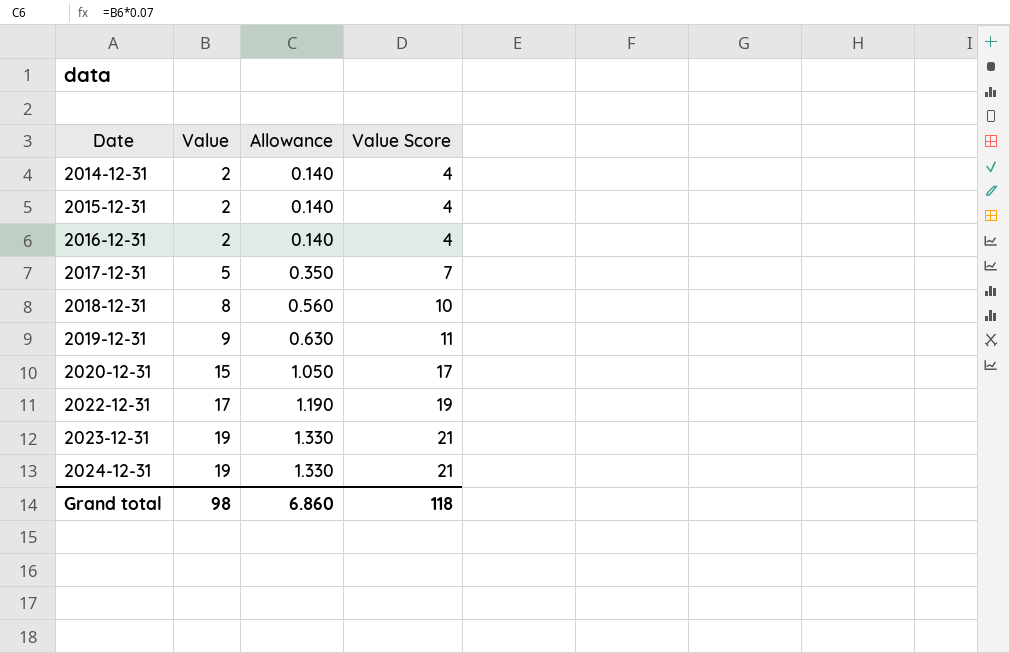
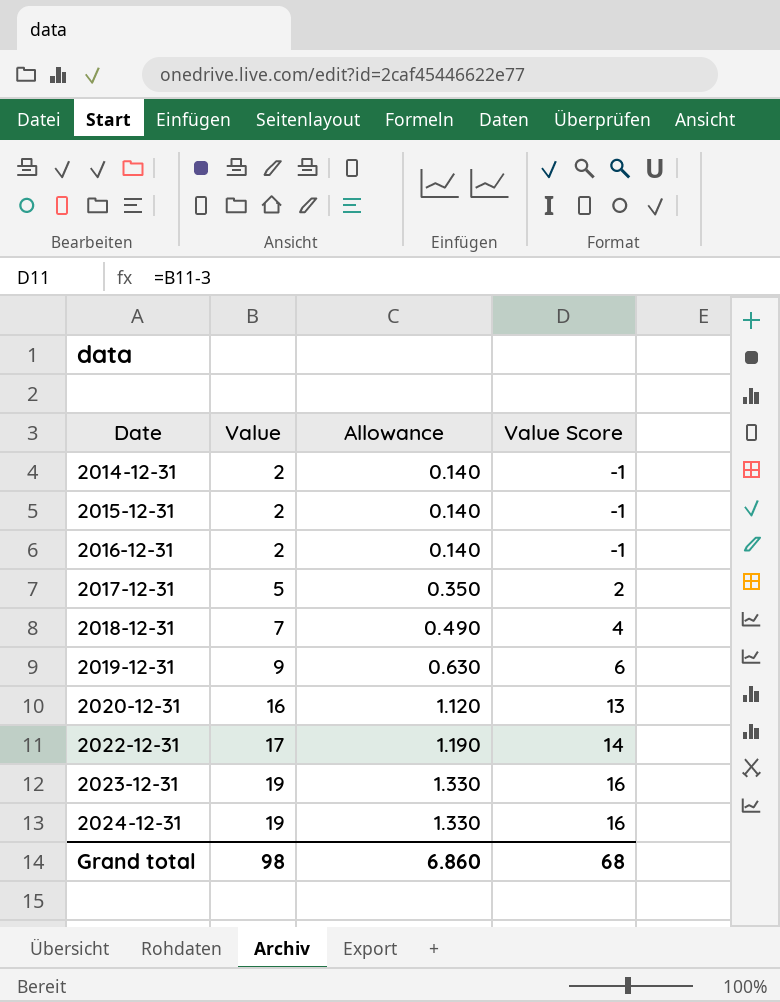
column Value Score | formula: [Value] + 2 -> [Value] - 3
2018-12-31 | Value: 8 -> 7
2018-12-31 | Allowance: 0.560 -> 0.490
2020-12-31 | Value: 15 -> 16
2020-12-31 | Allowance: 1.050 -> 1.120
Grand total | Value Score: 118 -> 68

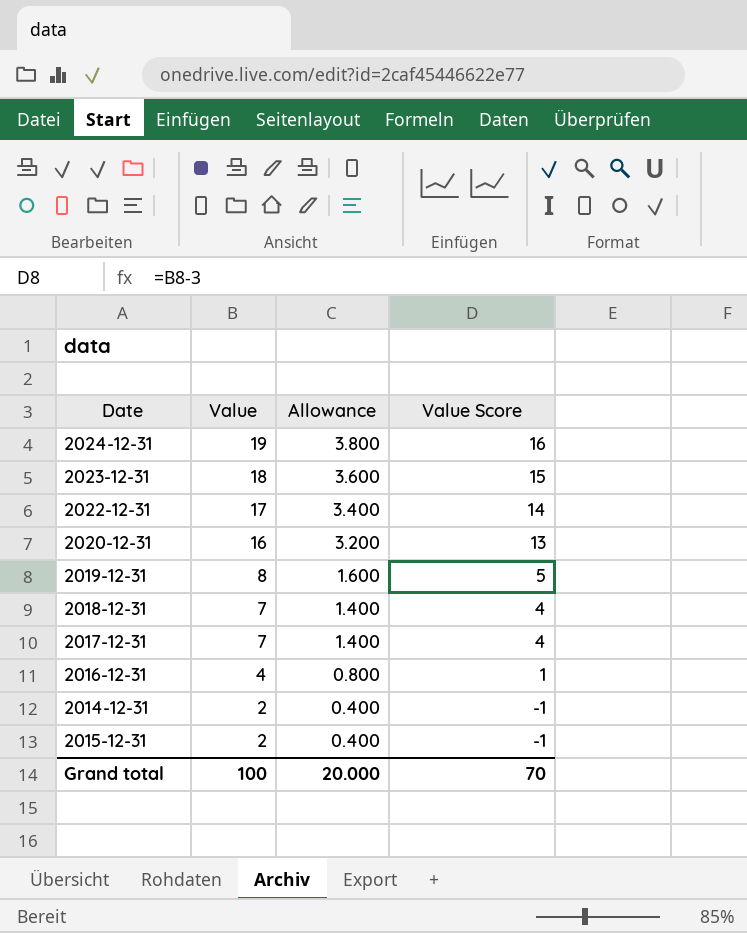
row order: Date ascending -> Value descending
column Allowance | formula: [Value] * 0.07 -> [Value] * 0.2
2023-12-31 | Value: 19 -> 18
2023-12-31 | Value Score: 16 -> 15
2019-12-31 | Value: 9 -> 8
2019-12-31 | Value Score: 6 -> 5
2017-12-31 | Value: 5 -> 7
2017-12-31 | Value Score: 2 -> 4
2016-12-31 | Value: 2 -> 4
2016-12-31 | Value Score: -1 -> 1
Grand total | Value: 98 -> 100
Grand total | Allowance: 6.860 -> 20.000
Grand total | Value Score: 68 -> 70

